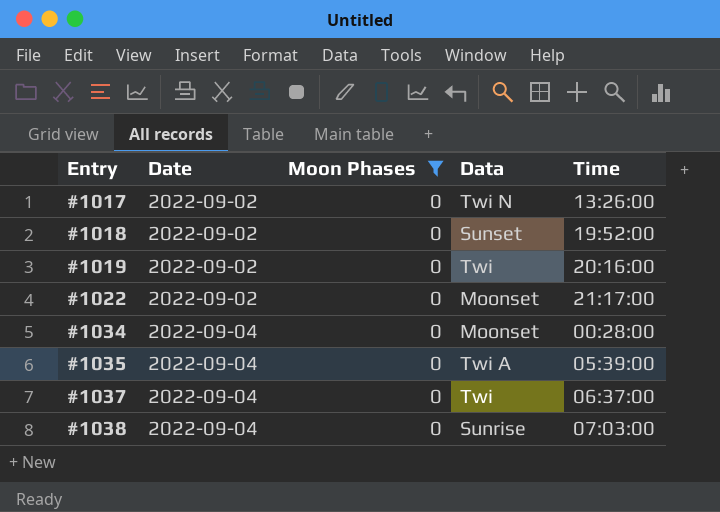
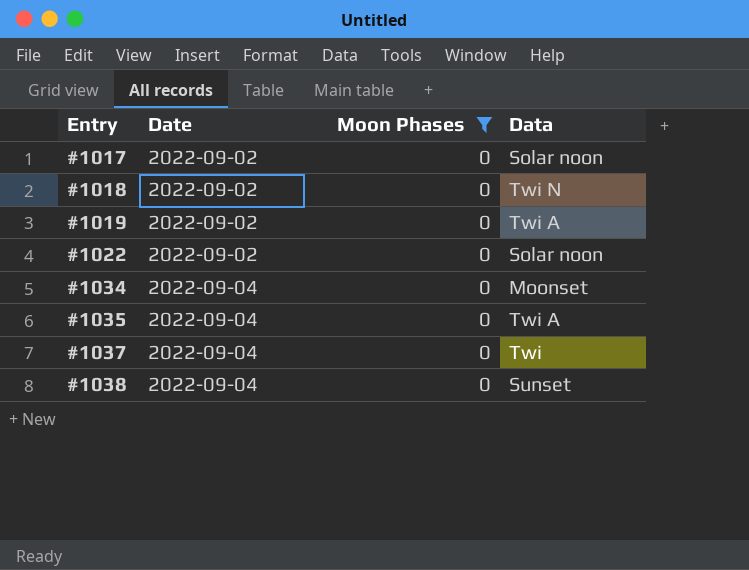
column Time | position: 5 -> none
#1017 | Data: Twi N -> Solar noon
#1018 | Data: Sunset -> Twi N
#1019 | Data: Twi -> Twi A
#1022 | Data: Moonset -> Solar noon
#1038 | Data: Sunrise -> Sunset

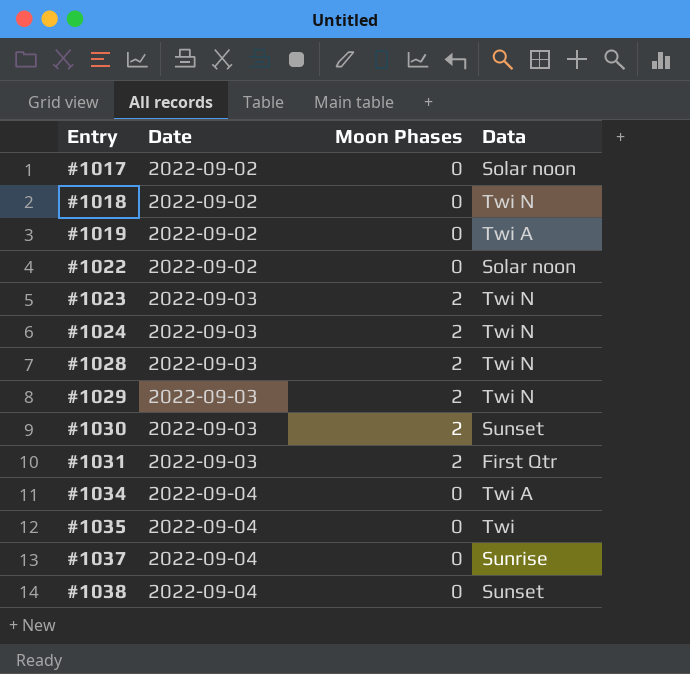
filter: Moon Phases = 0 -> none
#1034 | Data: Moonset -> Twi A
#1035 | Data: Twi A -> Twi
#1037 | Data: Twi -> Sunrise

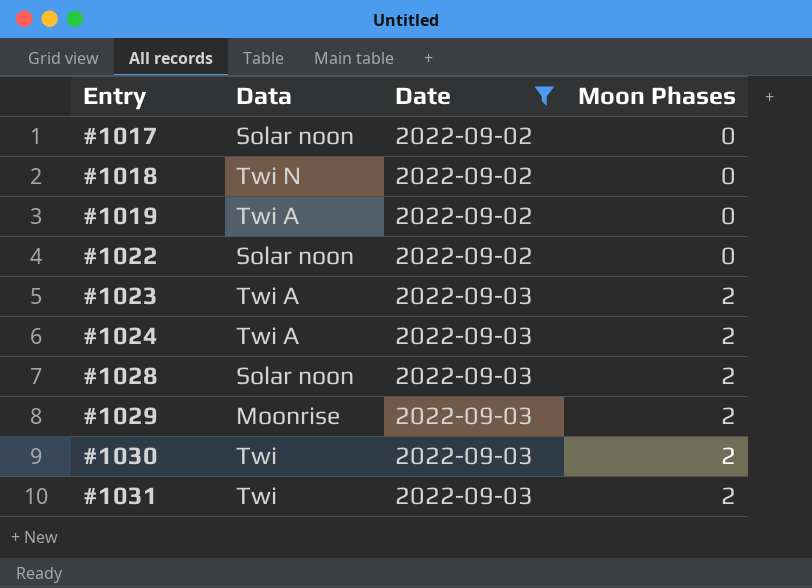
filter: none -> Date != 2022-09-04
column Data | position: 4 -> 2
#1023 | Data: Twi N -> Twi A
#1024 | Data: Twi N -> Twi A
#1028 | Data: Twi N -> Solar noon
#1029 | Data: Twi N -> Moonrise
#1030 | Data: Sunset -> Twi
#1031 | Data: First Qtr -> Twi

